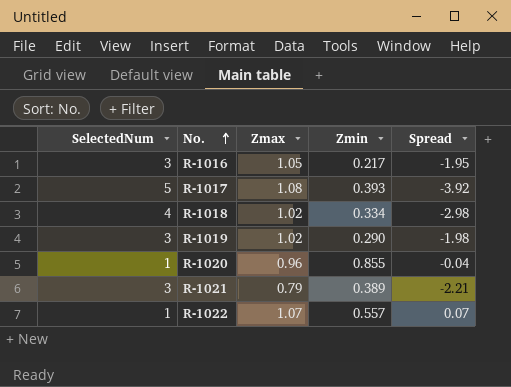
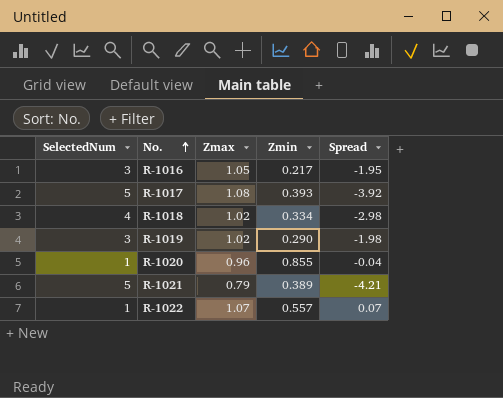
R-1021 | SelectedNum: 3 -> 5
R-1021 | Spread: -2.21 -> -4.21

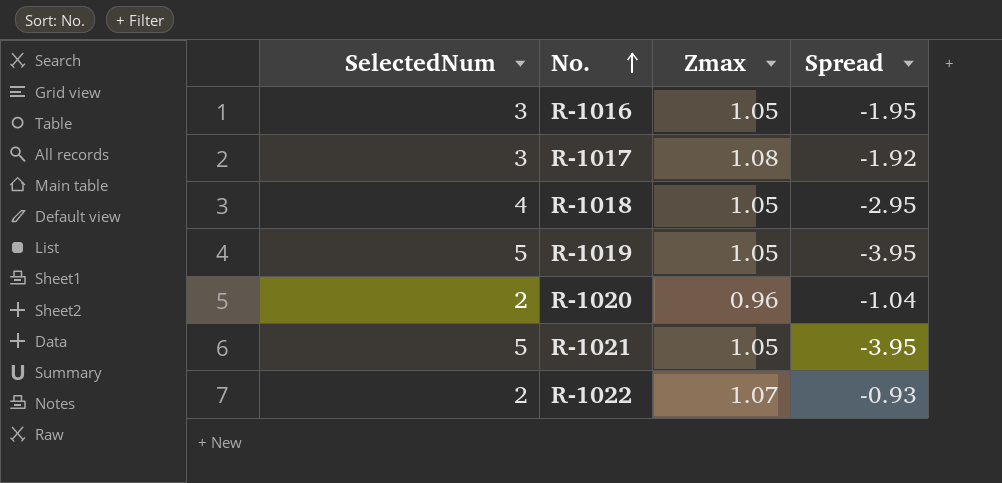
column Zmin | position: 4 -> none
R-1017 | SelectedNum: 5 -> 3
R-1017 | Spread: -3.92 -> -1.92
R-1018 | Zmax: 1.02 -> 1.05
R-1018 | Spread: -2.98 -> -2.95
R-1019 | SelectedNum: 3 -> 5
R-1019 | Zmax: 1.02 -> 1.05
R-1019 | Spread: -1.98 -> -3.95
R-1020 | SelectedNum: 1 -> 2
R-1020 | Spread: -0.04 -> -1.04
R-1021 | Zmax: 0.79 -> 1.05
R-1021 | Spread: -4.21 -> -3.95
R-1022 | SelectedNum: 1 -> 2
R-1022 | Spread: 0.07 -> -0.93

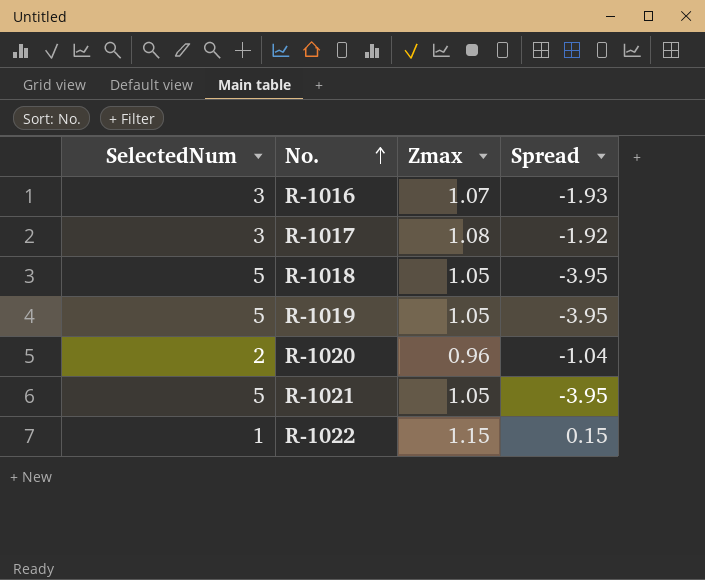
R-1016 | Zmax: 1.05 -> 1.07
R-1016 | Spread: -1.95 -> -1.93
R-1018 | SelectedNum: 4 -> 5
R-1018 | Spread: -2.95 -> -3.95
R-1022 | SelectedNum: 2 -> 1
R-1022 | Zmax: 1.07 -> 1.15
R-1022 | Spread: -0.93 -> 0.15

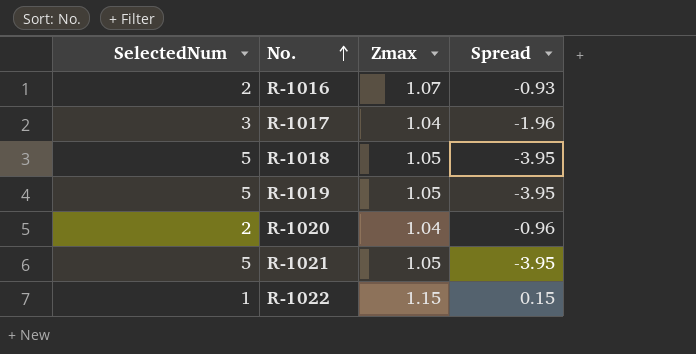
R-1016 | SelectedNum: 3 -> 2
R-1016 | Spread: -1.93 -> -0.93
R-1017 | Zmax: 1.08 -> 1.04
R-1017 | Spread: -1.92 -> -1.96
R-1020 | Zmax: 0.96 -> 1.04
R-1020 | Spread: -1.04 -> -0.96

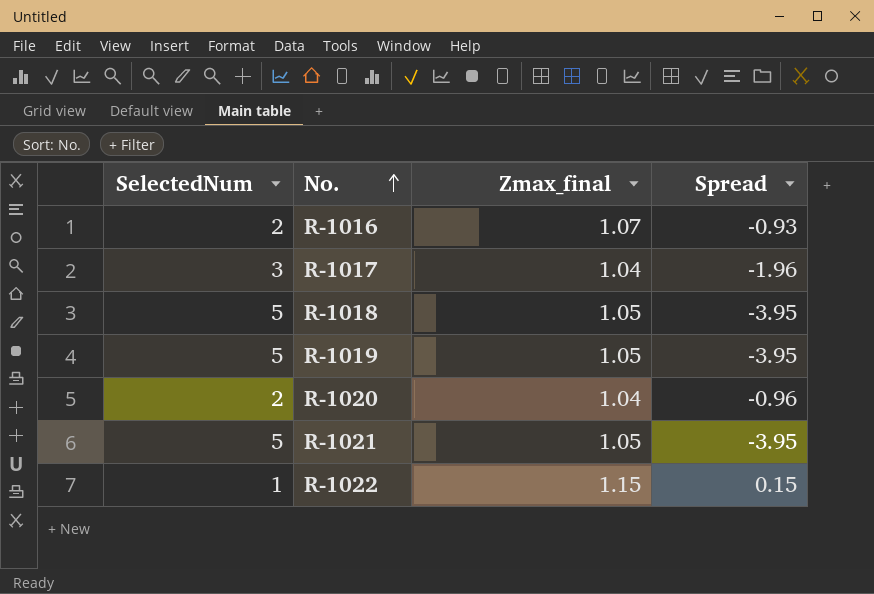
column name: Zmax -> Zmax_final

